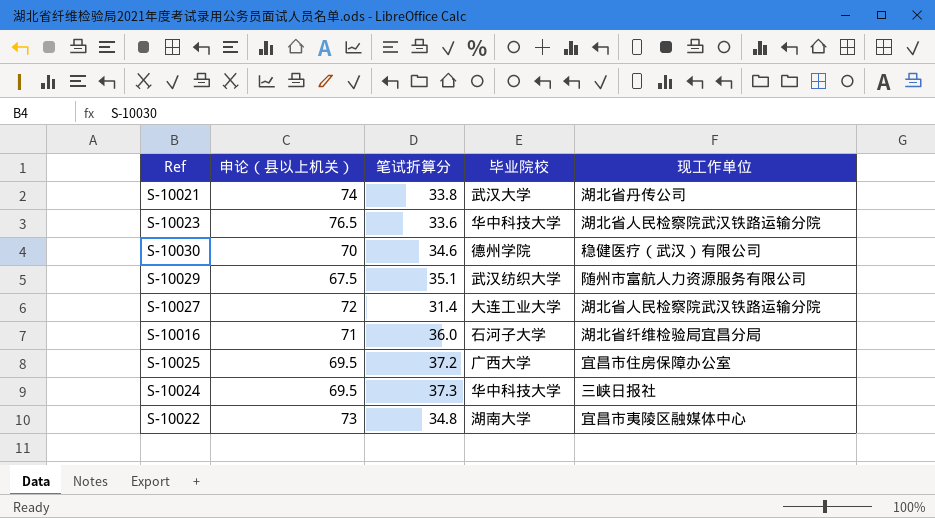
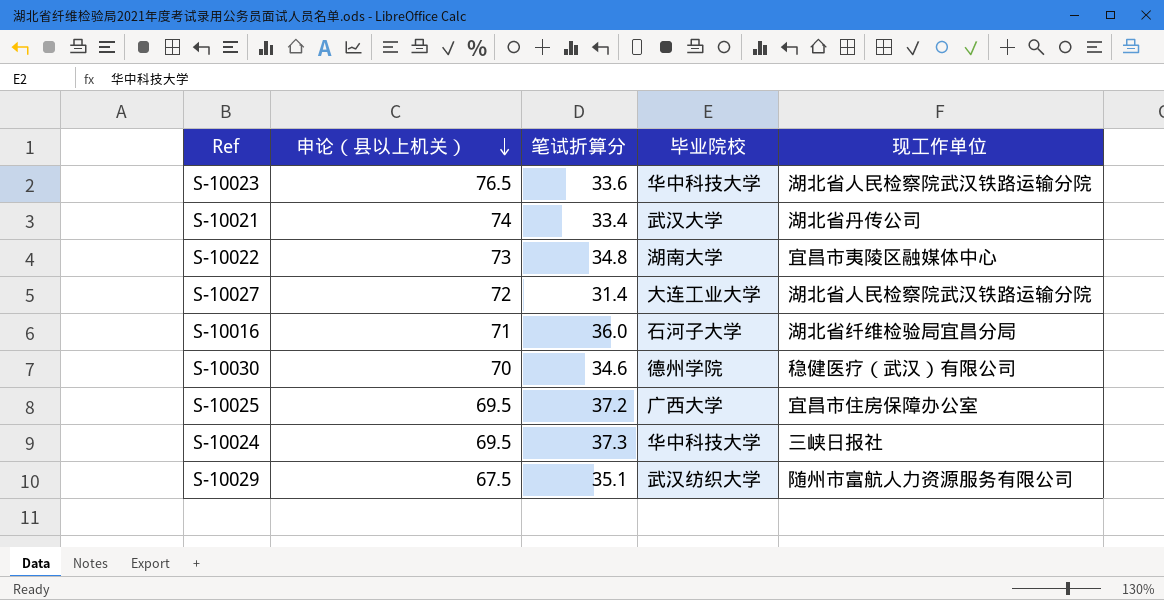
row order: none -> 申论（县以上机关） descending
S-10021 | 笔试折算分: 33.8 -> 33.4

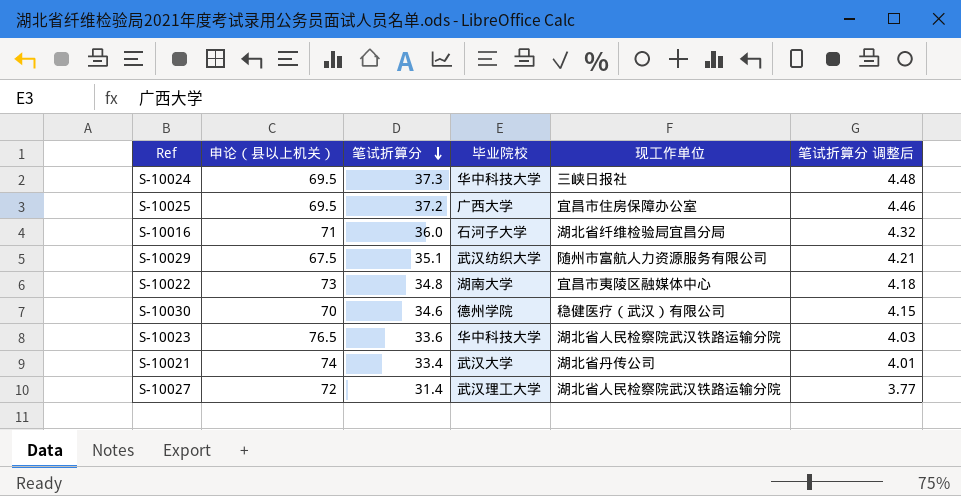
row order: 申论（县以上机关） descending -> 笔试折算分 descending
column 笔试折算分 调整后 | formula: none -> [笔试折算分] * 0.12
S-10027 | 毕业院校: 大连工业大学 -> 武汉理工大学

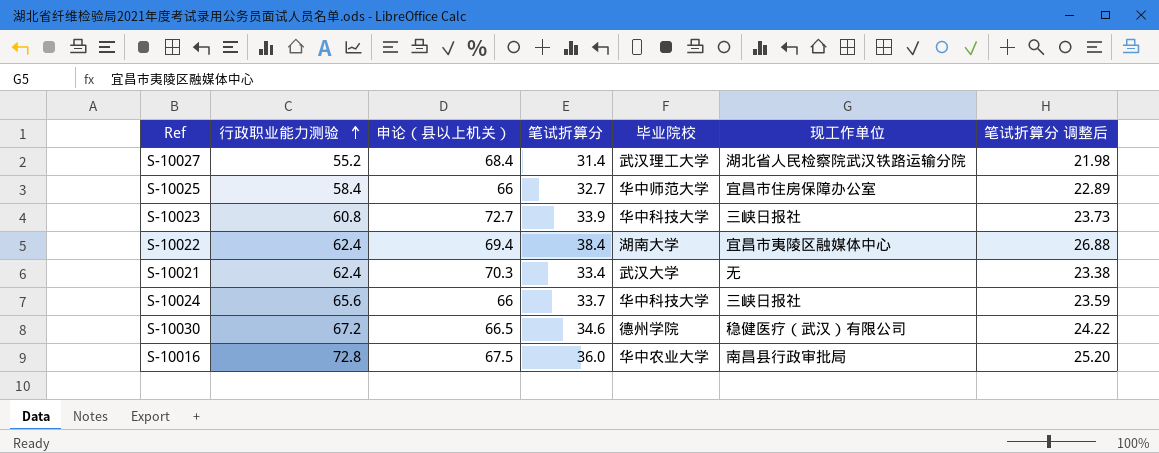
row order: 笔试折算分 descending -> 行政职业能力测验 ascending
column 行政职业能力测验 | position: none -> 2
column 笔试折算分 调整后 | formula: [笔试折算分] * 0.12 -> [笔试折算分] * 0.7
row S-10029: 67.5 | 35.1 | 武汉纺织大学 | 随州市富航人力资源服务有限公司 | 4.21 -> none
S-10027 | 申论（县以上机关）: 72 -> 68.4
S-10025 | 申论（县以上机关）: 69.5 -> 66
S-10025 | 笔试折算分: 37.2 -> 32.7
S-10025 | 毕业院校: 广西大学 -> 华中师范大学
S-10023 | 申论（县以上机关）: 76.5 -> 72.7
S-10023 | 笔试折算分: 33.6 -> 33.9
S-10023 | 现工作单位: 湖北省人民检察院武汉铁路运输分院 -> 三峡日报社
S-10022 | 申论（县以上机关）: 73 -> 69.4
S-10022 | 笔试折算分: 34.8 -> 38.4
S-10021 | 申论（县以上机关）: 74 -> 70.3
S-10021 | 现工作单位: 湖北省丹传公司 -> 无
S-10024 | 申论（县以上机关）: 69.5 -> 66
S-10024 | 笔试折算分: 37.3 -> 33.7
S-10030 | 申论（县以上机关）: 70 -> 66.5
S-10016 | 申论（县以上机关）: 71 -> 67.5
S-10016 | 毕业院校: 石河子大学 -> 华中农业大学
S-10016 | 现工作单位: 湖北省纤维检验局宜昌分局 -> 南昌县行政审批局

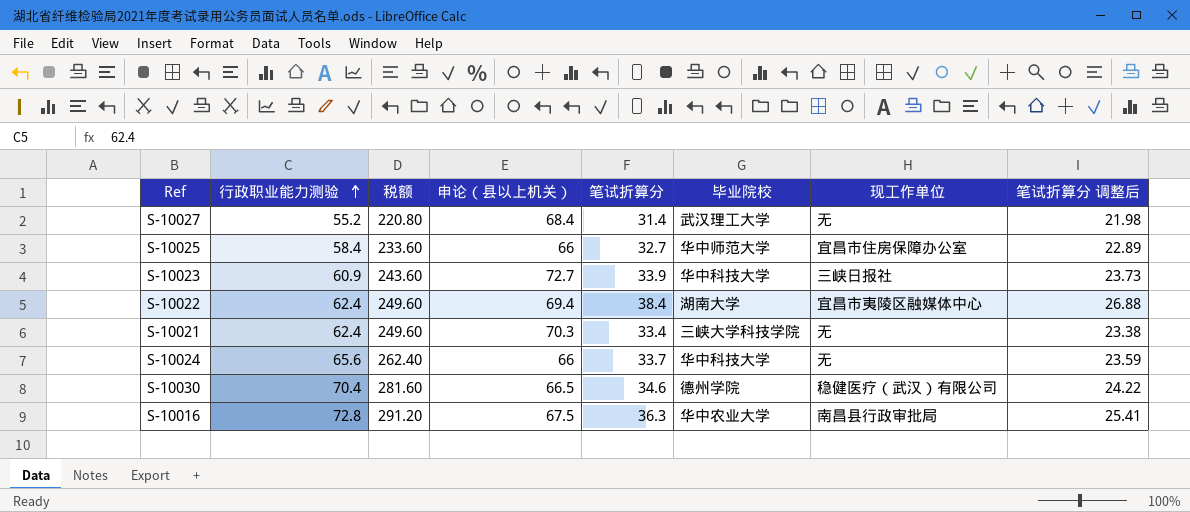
column 税额 | formula: none -> [行政职业能力测验] * 4
S-10027 | 现工作单位: 湖北省人民检察院武汉铁路运输分院 -> 无
S-10023 | 行政职业能力测验: 60.8 -> 60.9
S-10021 | 毕业院校: 武汉大学 -> 三峡大学科技学院
S-10024 | 现工作单位: 三峡日报社 -> 无
S-10030 | 行政职业能力测验: 67.2 -> 70.4
S-10016 | 笔试折算分: 36.0 -> 36.3
S-10016 | 笔试折算分 调整后: 25.20 -> 25.41

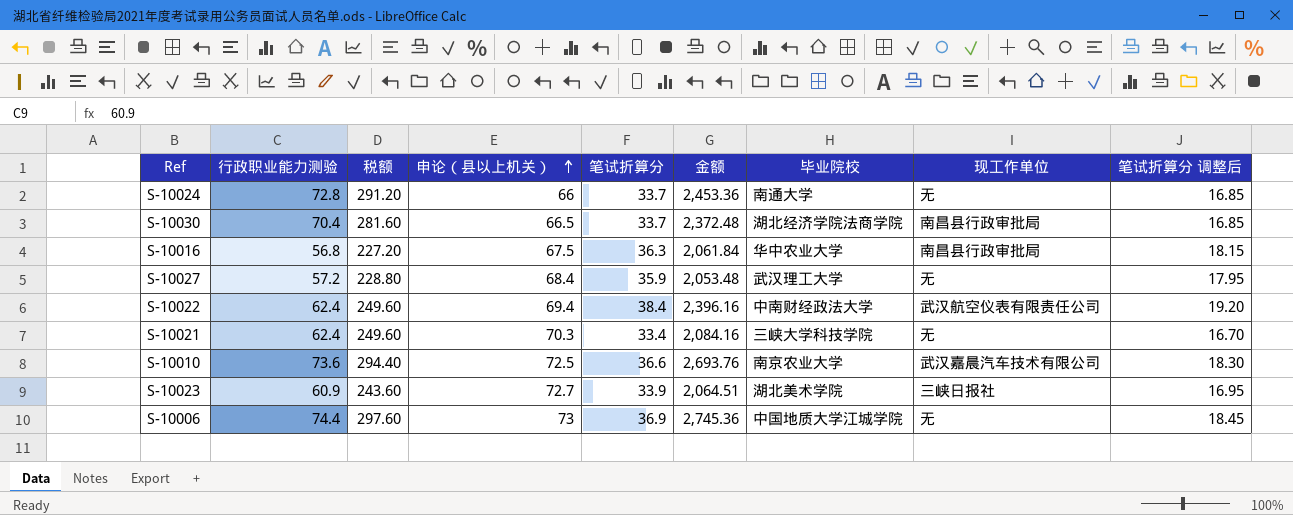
row order: 行政职业能力测验 ascending -> 申论（县以上机关） ascending
column 金额 | formula: none -> [行政职业能力测验] * [笔试折算分]
column 笔试折算分 调整后 | formula: [笔试折算分] * 0.7 -> [笔试折算分] * 0.5
row S-10025: 58.4 | 233.60 | 66 | 32.7 | 华中师范大学 | 宜昌市住房保障办公室 | 22.89 -> none
S-10024 | 行政职业能力测验: 65.6 -> 72.8
S-10024 | 税额: 262.40 -> 291.20
S-10024 | 毕业院校: 华中科技大学 -> 南通大学
S-10030 | 笔试折算分: 34.6 -> 33.7
S-10030 | 毕业院校: 德州学院 -> 湖北经济学院法商学院
S-10030 | 现工作单位: 稳健医疗（武汉）有限公司 -> 南昌县行政审批局
S-10016 | 行政职业能力测验: 72.8 -> 56.8
S-10016 | 税额: 291.20 -> 227.20
S-10027 | 行政职业能力测验: 55.2 -> 57.2
S-10027 | 税额: 220.80 -> 228.80
S-10027 | 笔试折算分: 31.4 -> 35.9
S-10022 | 毕业院校: 湖南大学 -> 中南财经政法大学
S-10022 | 现工作单位: 宜昌市夷陵区融媒体中心 -> 武汉航空仪表有限责任公司
row S-10010: none -> 73.6 | 294.40 | 72.5 | 36.6 | 2,693.76 | 南京农业大学 | 武汉嘉晨汽车技术有限公司 | 18.30
S-10023 | 毕业院校: 华中科技大学 -> 湖北美术学院
row S-10006: none -> 74.4 | 297.60 | 73 | 36.9 | 2,745.36 | 中国地质大学江城学院 | 无 | 18.45

